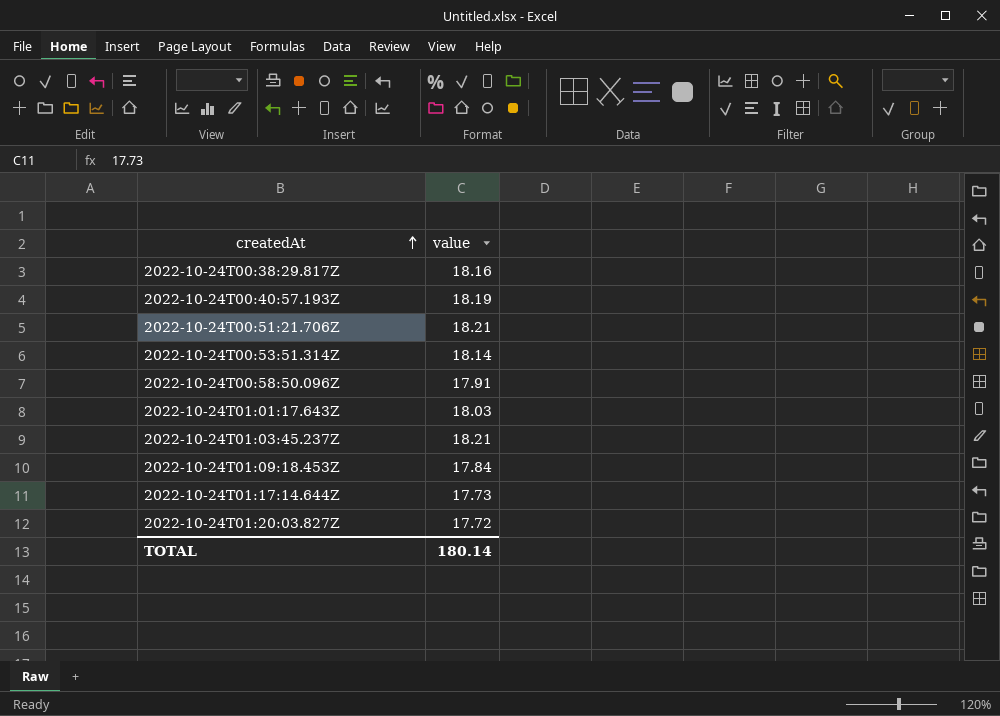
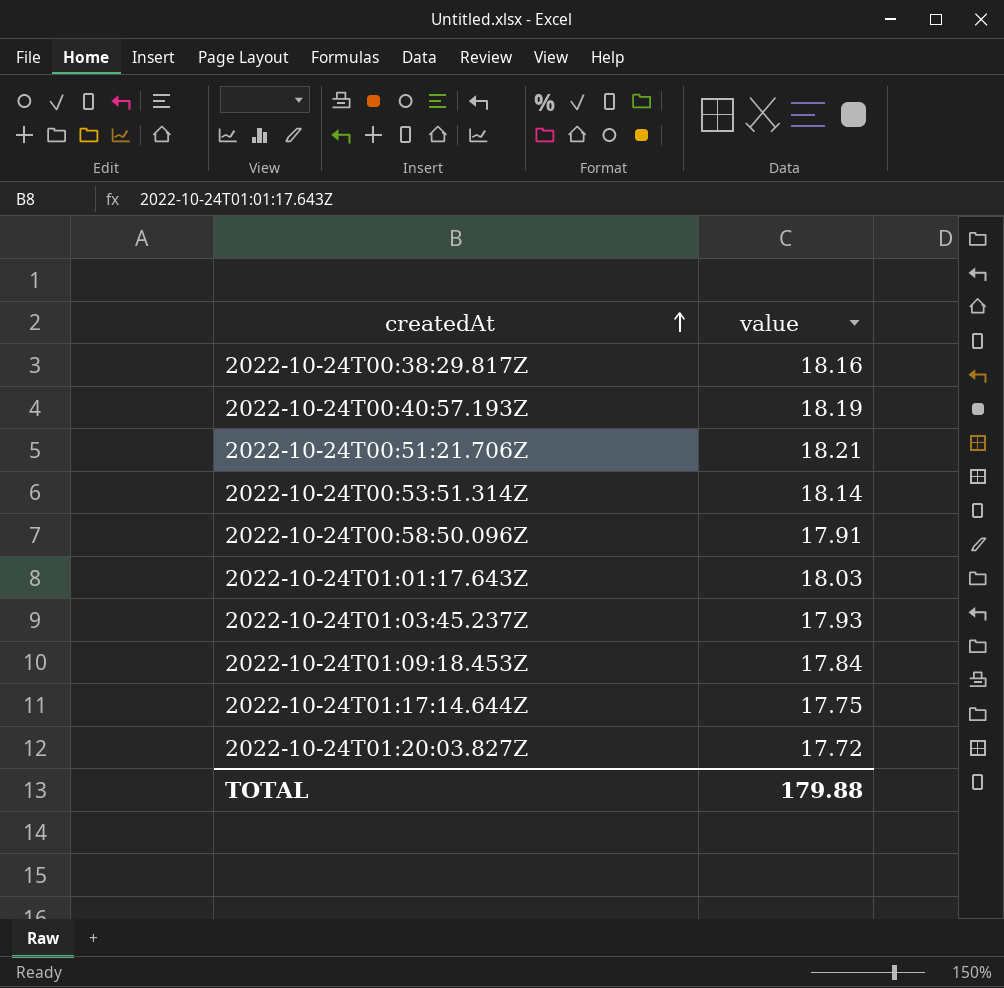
2022-10-24T01:03:45.237Z | value: 18.21 -> 17.93
2022-10-24T01:17:14.644Z | value: 17.73 -> 17.75
TOTAL | value: 180.14 -> 179.88

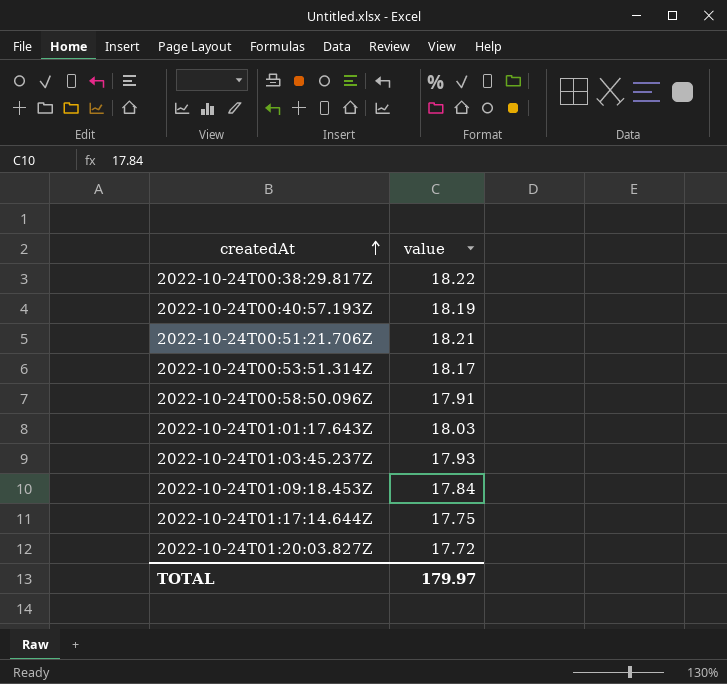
2022-10-24T00:38:29.817Z | value: 18.16 -> 18.22
2022-10-24T00:53:51.314Z | value: 18.14 -> 18.17
TOTAL | value: 179.88 -> 179.97

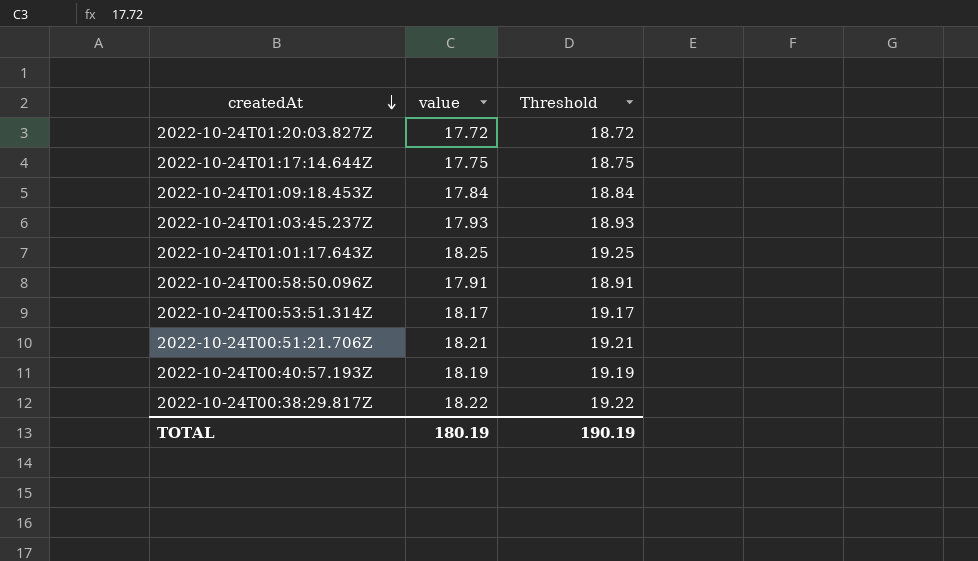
row order: createdAt ascending -> createdAt descending
column Threshold | formula: none -> [value] + 1
2022-10-24T01:01:17.643Z | value: 18.03 -> 18.25
TOTAL | value: 179.97 -> 180.19

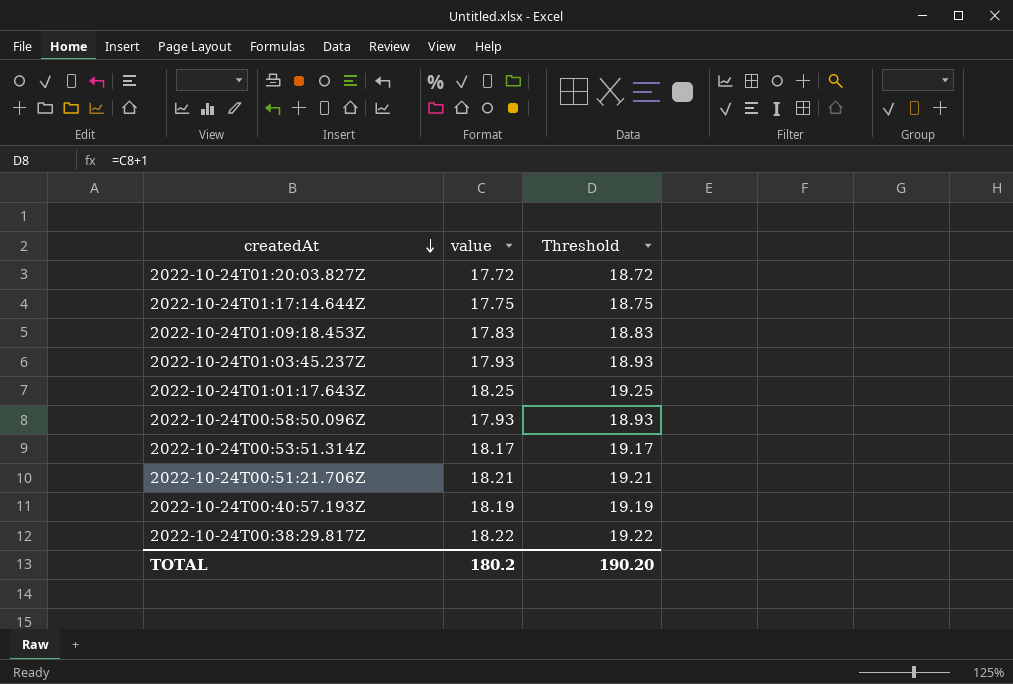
2022-10-24T01:09:18.453Z | value: 17.84 -> 17.83
2022-10-24T01:09:18.453Z | Threshold: 18.84 -> 18.83
2022-10-24T00:58:50.096Z | value: 17.91 -> 17.93
2022-10-24T00:58:50.096Z | Threshold: 18.91 -> 18.93
TOTAL | value: 180.19 -> 180.2
TOTAL | Threshold: 190.19 -> 190.20

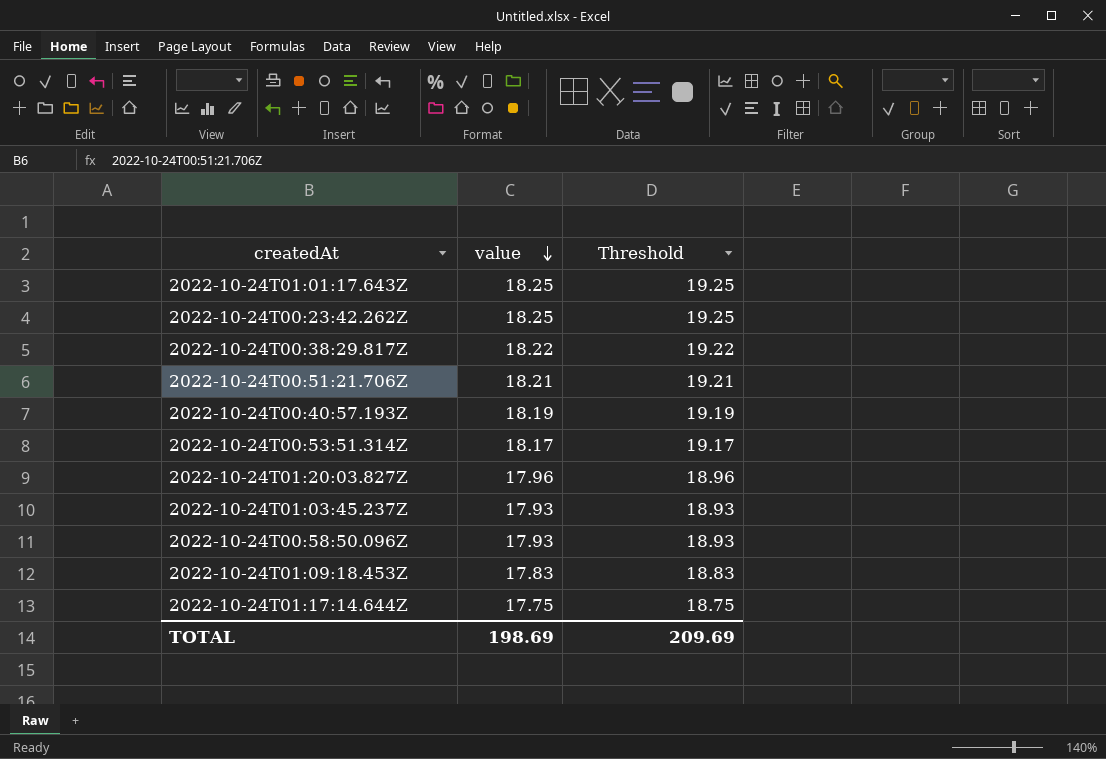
row order: createdAt descending -> value descending
row 2022-10-24T00:23:42.262Z: none -> 18.25 | 19.25
2022-10-24T01:20:03.827Z | value: 17.72 -> 17.96
2022-10-24T01:20:03.827Z | Threshold: 18.72 -> 18.96
TOTAL | value: 180.2 -> 198.69
TOTAL | Threshold: 190.20 -> 209.69

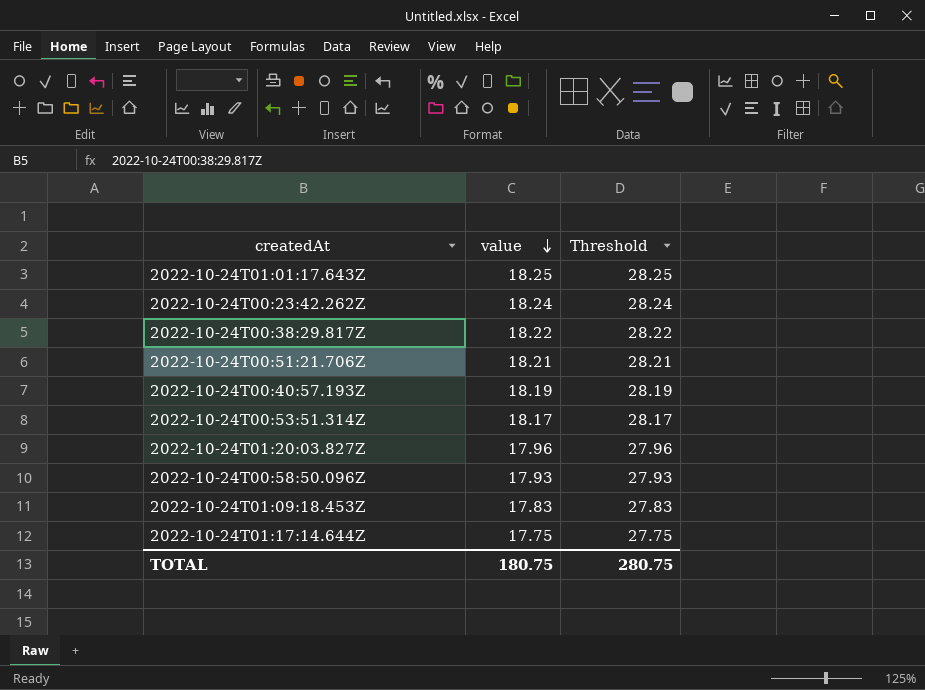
column Threshold | formula: [value] + 1 -> [value] + 10
row 2022-10-24T01:03:45.237Z: 17.93 | 18.93 -> none
2022-10-24T00:23:42.262Z | value: 18.25 -> 18.24
TOTAL | value: 198.69 -> 180.75
TOTAL | Threshold: 209.69 -> 280.75

